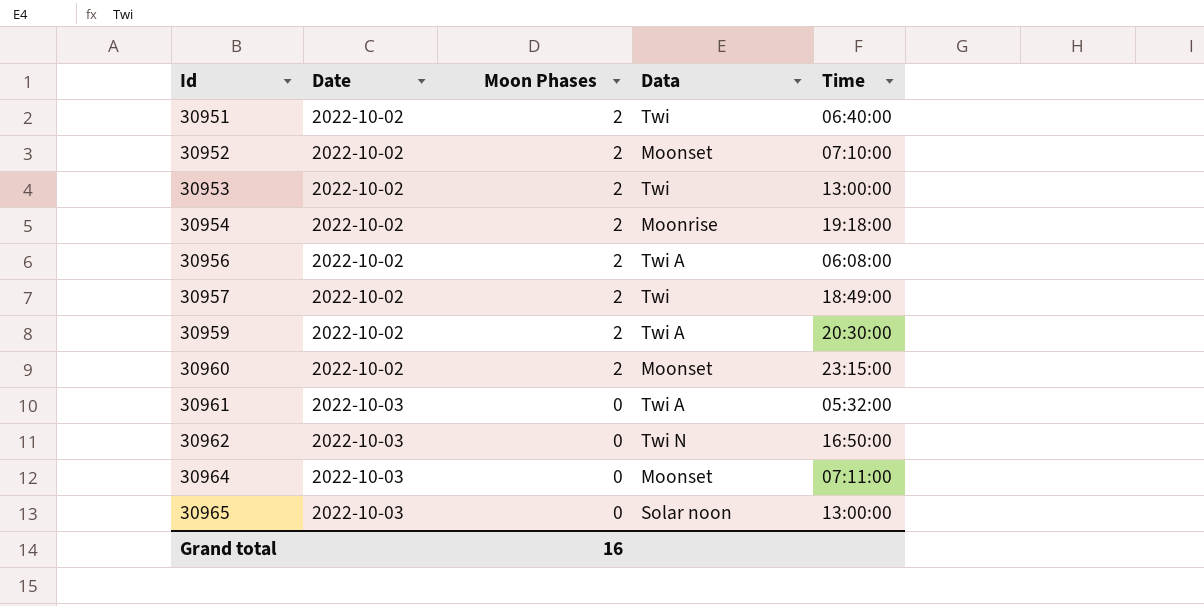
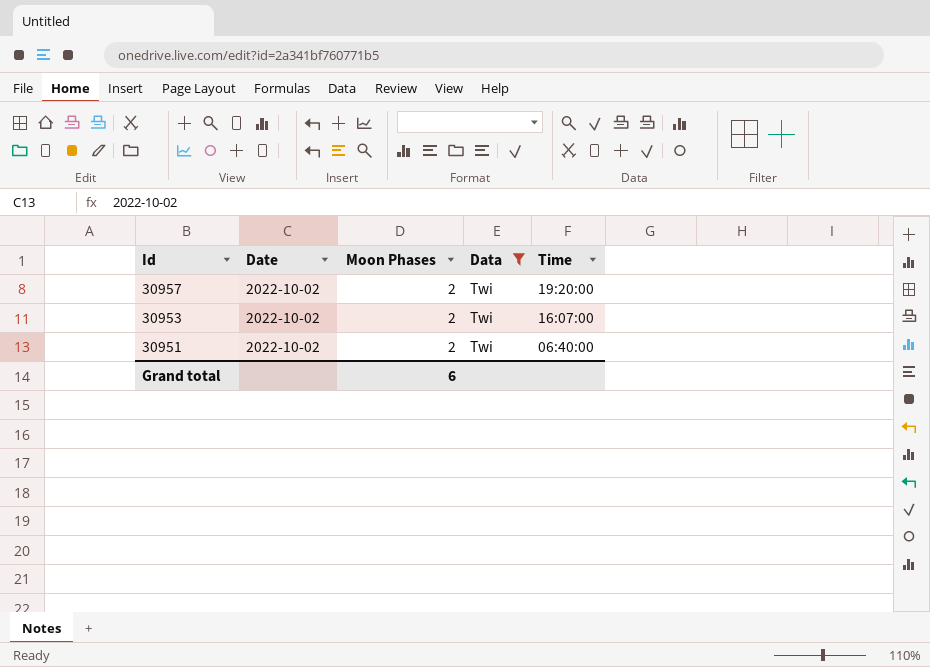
filter: none -> Data = Twi
row order: Id ascending -> Id descending
30957 | Time: 18:49:00 -> 19:20:00
30953 | Time: 13:00:00 -> 16:07:00
Grand total | Moon Phases: 16 -> 6

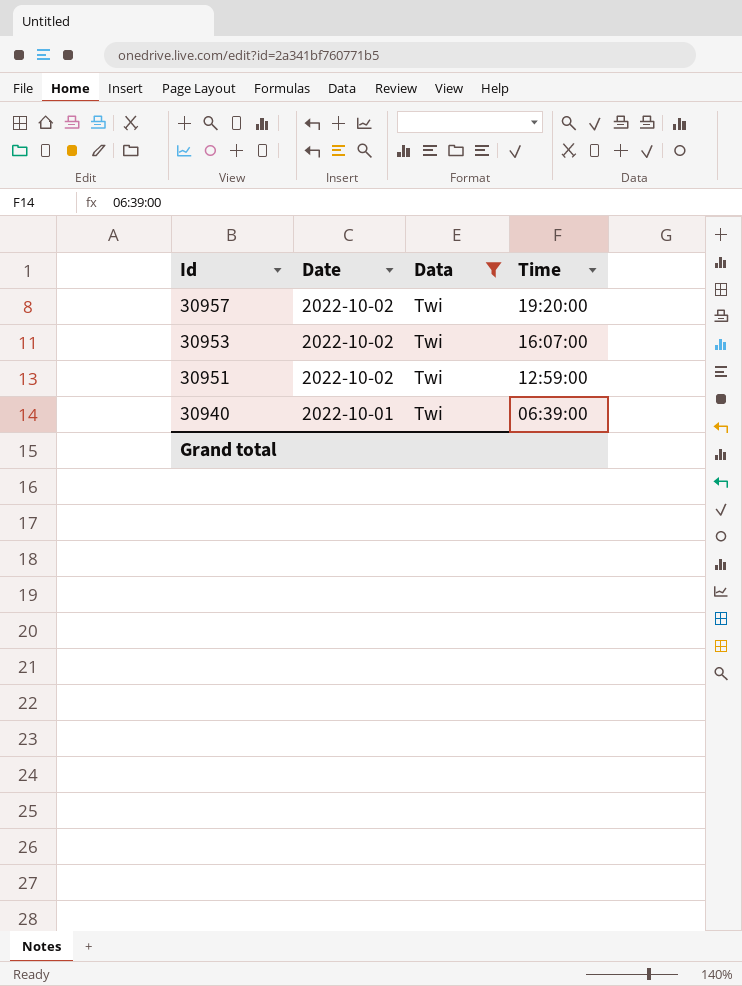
column Moon Phases | position: 3 -> none
30951 | Time: 06:40:00 -> 12:59:00
row 30940: none -> 2022-10-01 | Twi | 06:39:00

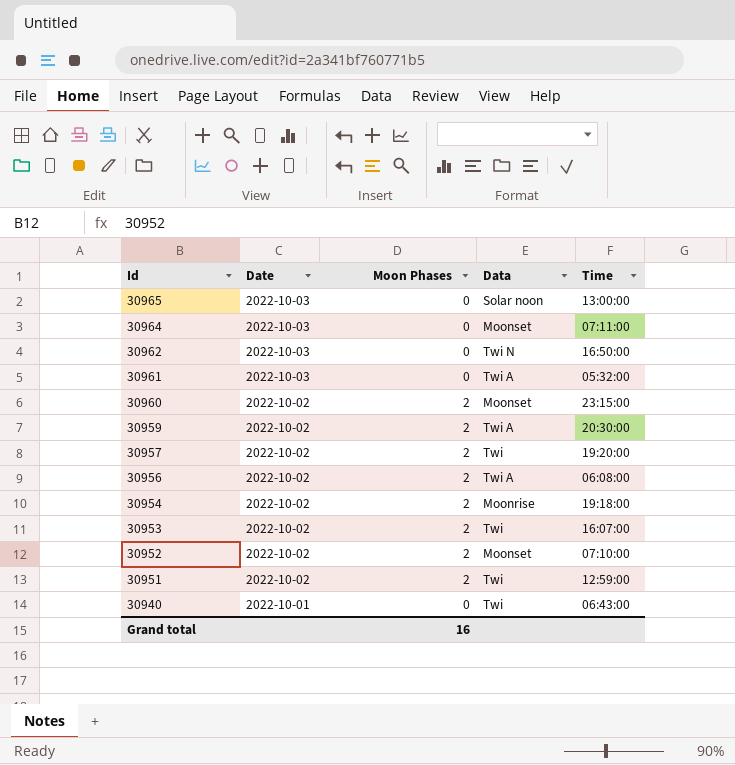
filter: Data = Twi -> none
column Moon Phases | position: none -> 3
30940 | Time: 06:39:00 -> 06:43:00

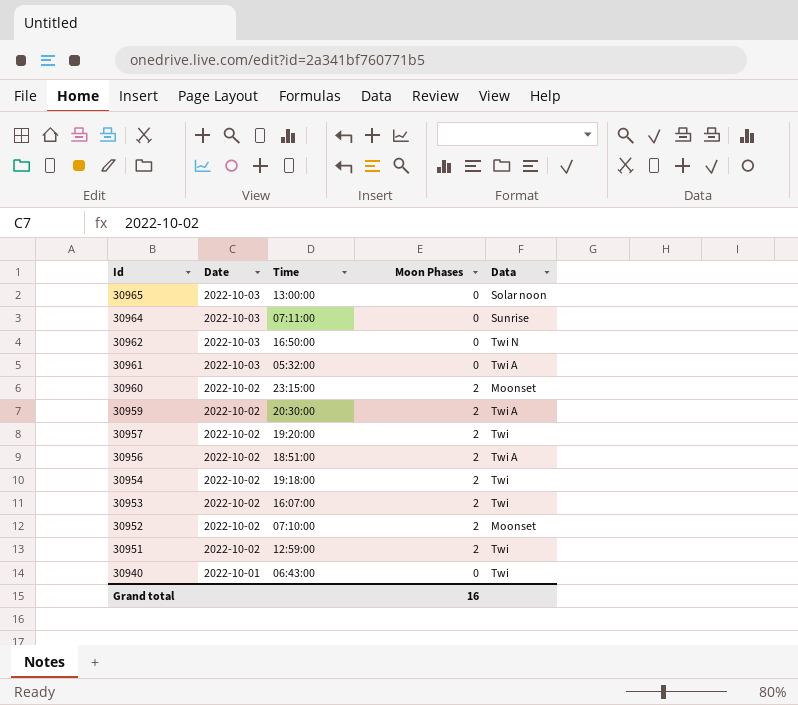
column Time | position: 5 -> 3
30964 | Data: Moonset -> Sunrise
30956 | Time: 06:08:00 -> 18:51:00
30954 | Data: Moonrise -> Twi

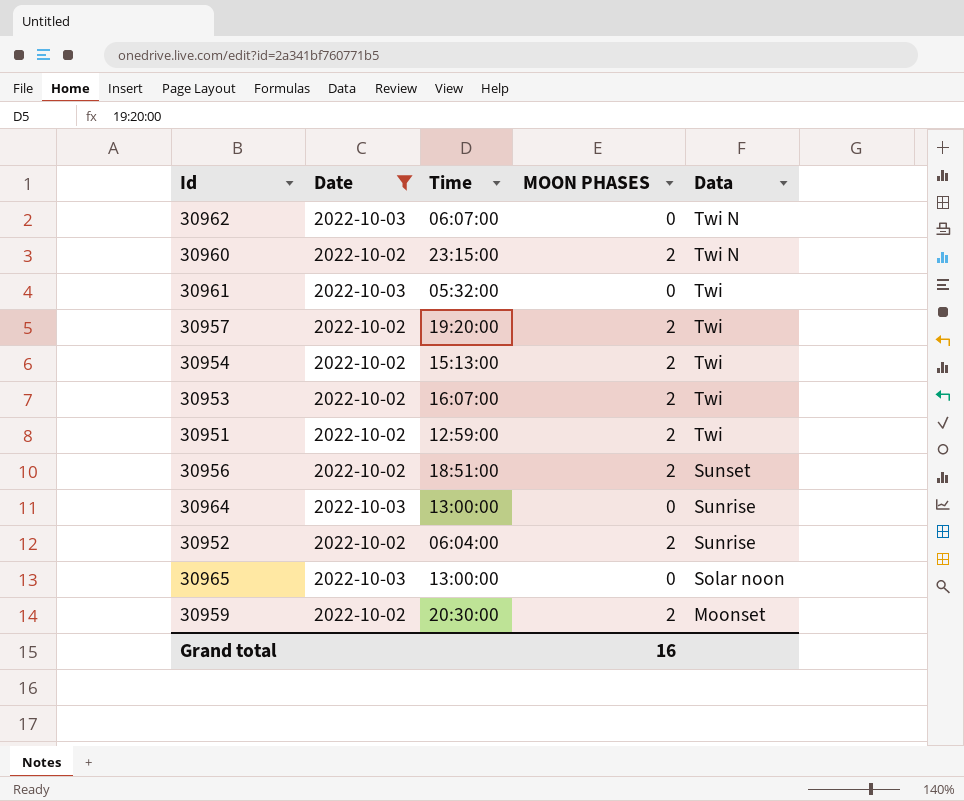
filter: none -> Date != 2022-10-01
row order: Id descending -> Data descending
column name: Moon Phases -> MOON PHASES
30962 | Time: 16:50:00 -> 06:07:00
30960 | Data: Moonset -> Twi N
30961 | Data: Twi A -> Twi
30954 | Time: 19:18:00 -> 15:13:00
30956 | Data: Twi A -> Sunset
30964 | Time: 07:11:00 -> 13:00:00
30952 | Time: 07:10:00 -> 06:04:00
30952 | Data: Moonset -> Sunrise
30959 | Data: Twi A -> Moonset

